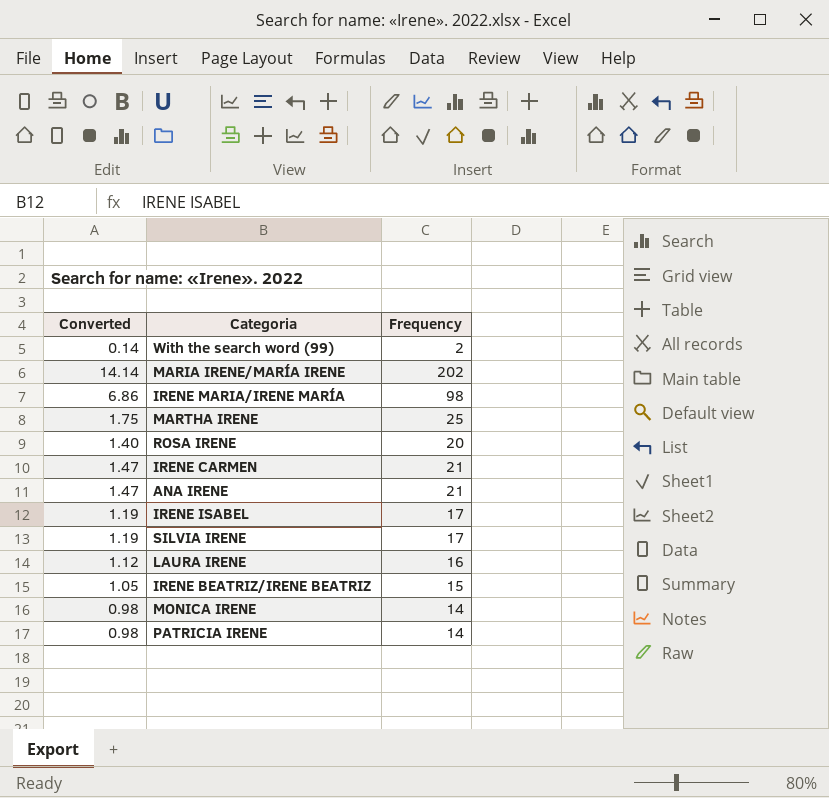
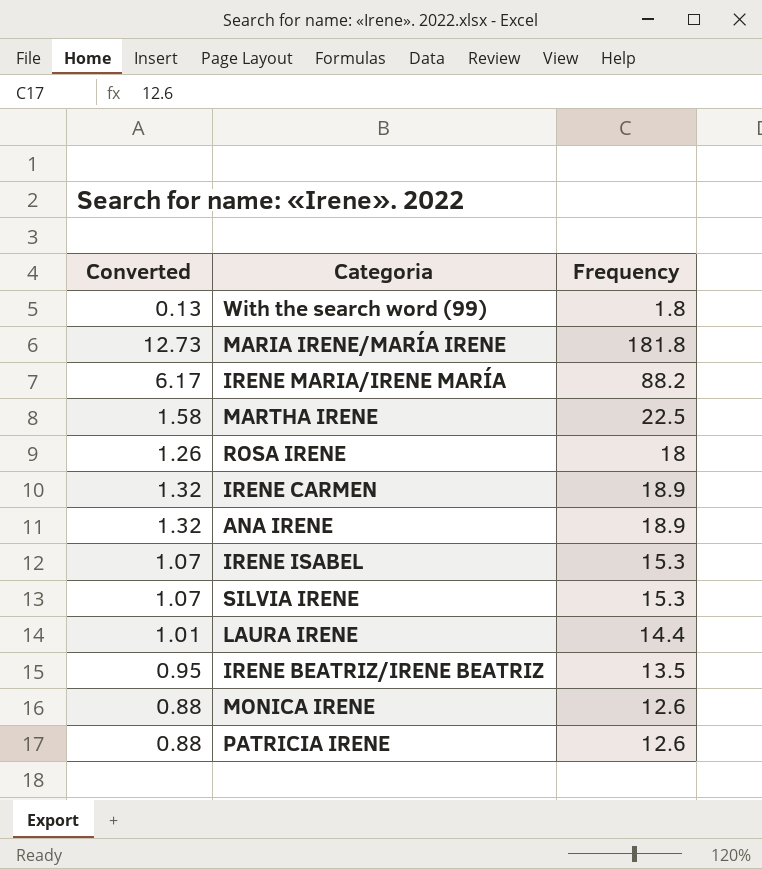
With the search word (99) | Converted: 0.14 -> 0.13
With the search word (99) | Frequency: 2 -> 1.8
MARIA IRENE/MARÍA IRENE | Converted: 14.14 -> 12.73
MARIA IRENE/MARÍA IRENE | Frequency: 202 -> 181.8
IRENE MARIA/IRENE MARÍA | Converted: 6.86 -> 6.17
IRENE MARIA/IRENE MARÍA | Frequency: 98 -> 88.2
MARTHA IRENE | Converted: 1.75 -> 1.58
MARTHA IRENE | Frequency: 25 -> 22.5
ROSA IRENE | Converted: 1.40 -> 1.26
ROSA IRENE | Frequency: 20 -> 18
IRENE CARMEN | Converted: 1.47 -> 1.32
IRENE CARMEN | Frequency: 21 -> 18.9
ANA IRENE | Converted: 1.47 -> 1.32
ANA IRENE | Frequency: 21 -> 18.9
IRENE ISABEL | Converted: 1.19 -> 1.07
IRENE ISABEL | Frequency: 17 -> 15.3
SILVIA IRENE | Converted: 1.19 -> 1.07
SILVIA IRENE | Frequency: 17 -> 15.3
LAURA IRENE | Converted: 1.12 -> 1.01
LAURA IRENE | Frequency: 16 -> 14.4
IRENE BEATRIZ/IRENE BEATRIZ | Converted: 1.05 -> 0.95
IRENE BEATRIZ/IRENE BEATRIZ | Frequency: 15 -> 13.5
MONICA IRENE | Converted: 0.98 -> 0.88
MONICA IRENE | Frequency: 14 -> 12.6
PATRICIA IRENE | Converted: 0.98 -> 0.88
PATRICIA IRENE | Frequency: 14 -> 12.6

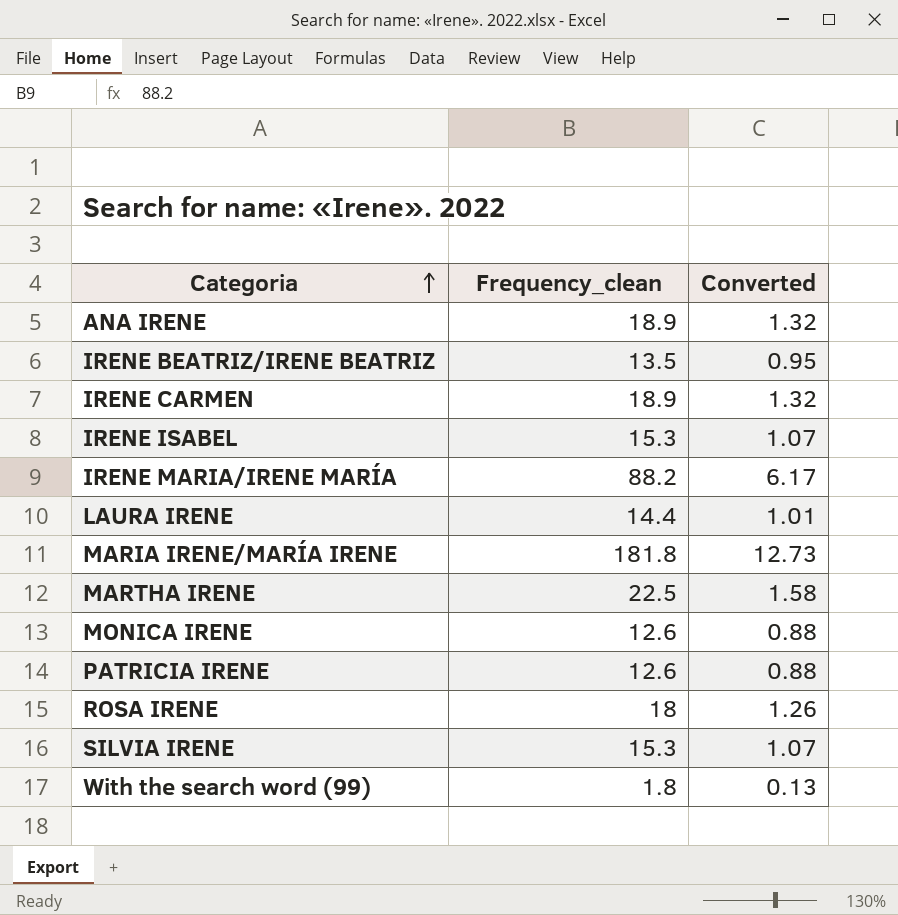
row order: none -> Categoria ascending
column name: Frequency -> Frequency_clean
column Converted | position: 1 -> 3

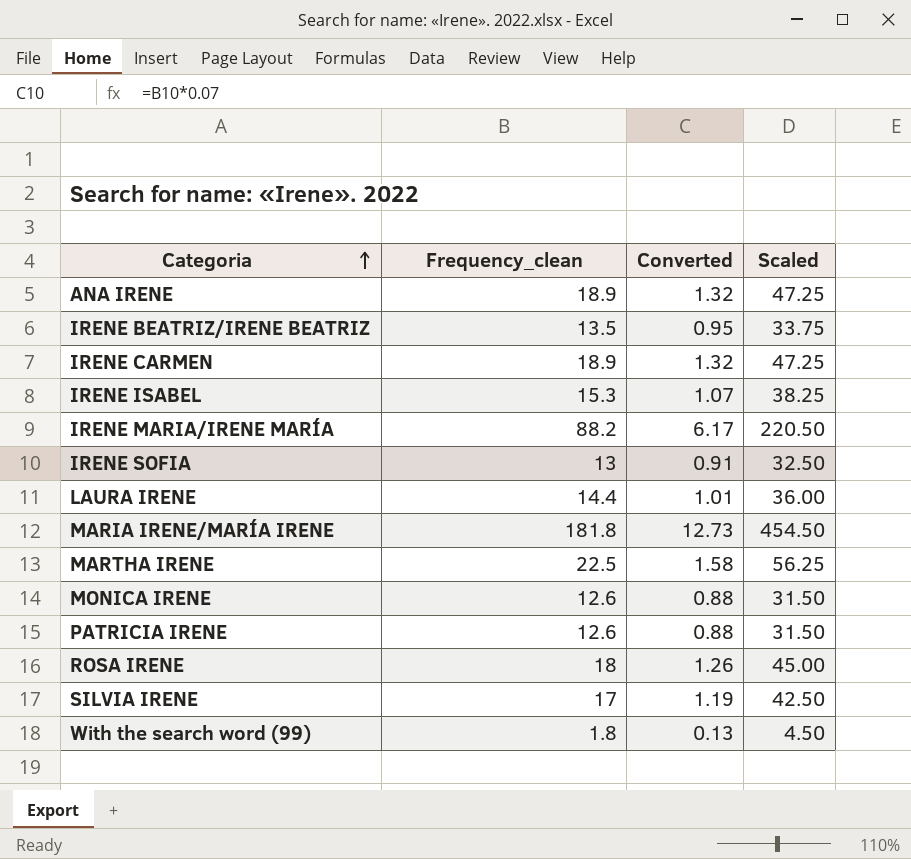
column Scaled | formula: none -> [Frequency_clean] * 2.5
row IRENE SOFIA: none -> 13 | 0.91 | 32.50
SILVIA IRENE | Frequency_clean: 15.3 -> 17
SILVIA IRENE | Converted: 1.07 -> 1.19

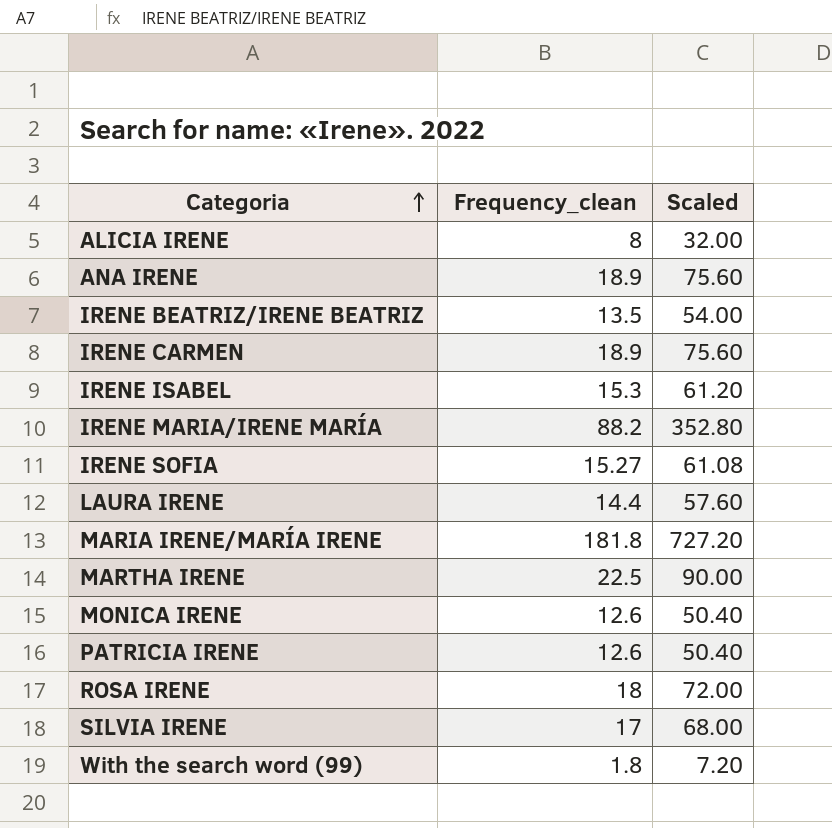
column Converted | formula: [Frequency_clean] * 0.07 -> none
column Scaled | formula: [Frequency_clean] * 2.5 -> [Frequency_clean] * 4
row ALICIA IRENE: none -> 8 | 32.00
IRENE SOFIA | Frequency_clean: 13 -> 15.27

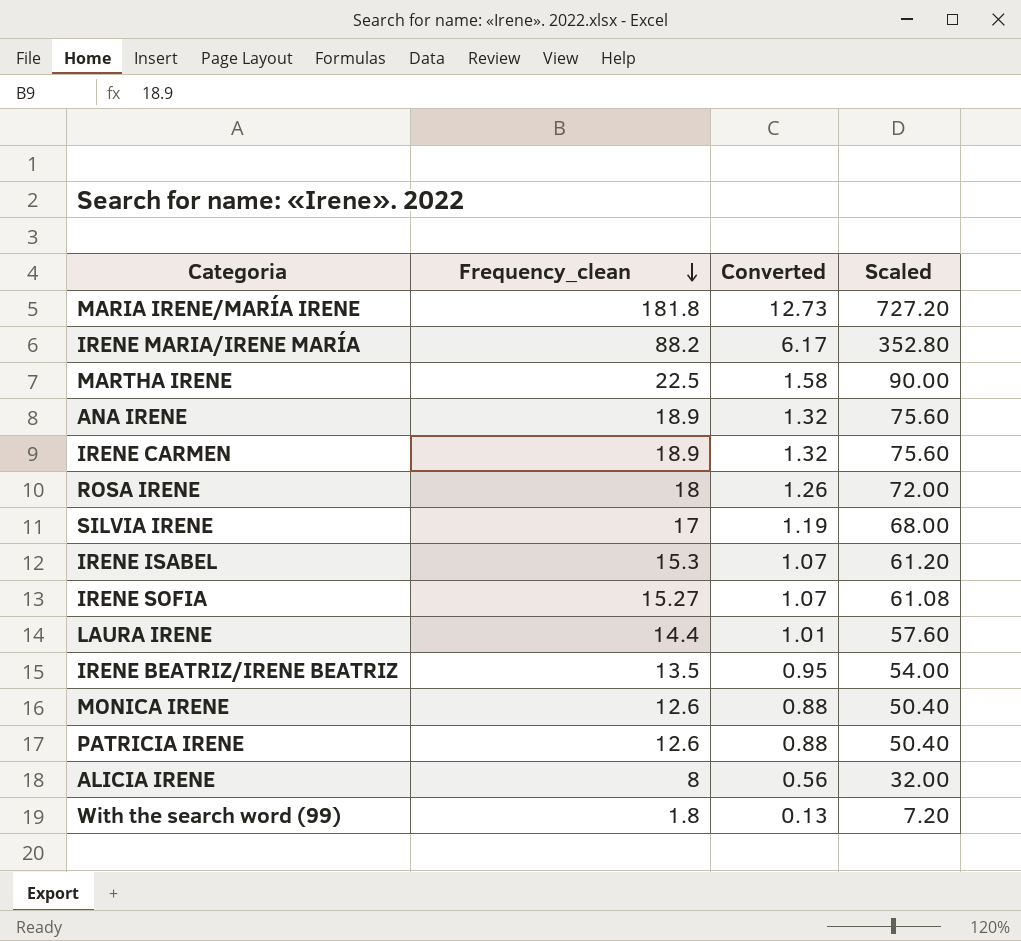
row order: Categoria ascending -> Frequency_clean descending
column Converted | formula: none -> [Frequency_clean] * 0.07

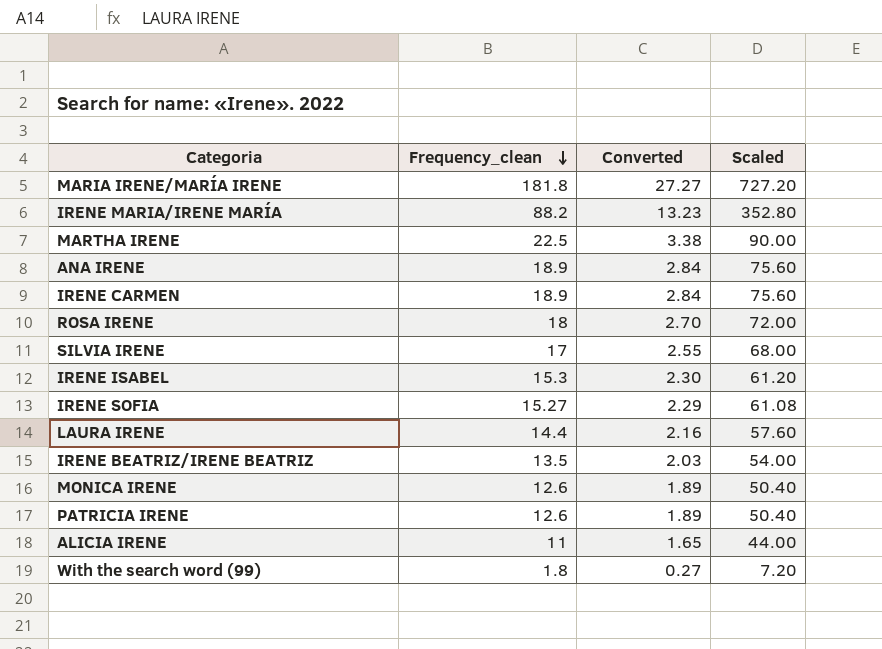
column Converted | formula: [Frequency_clean] * 0.07 -> [Frequency_clean] * 0.15
ALICIA IRENE | Frequency_clean: 8 -> 11
ALICIA IRENE | Scaled: 32.00 -> 44.00

